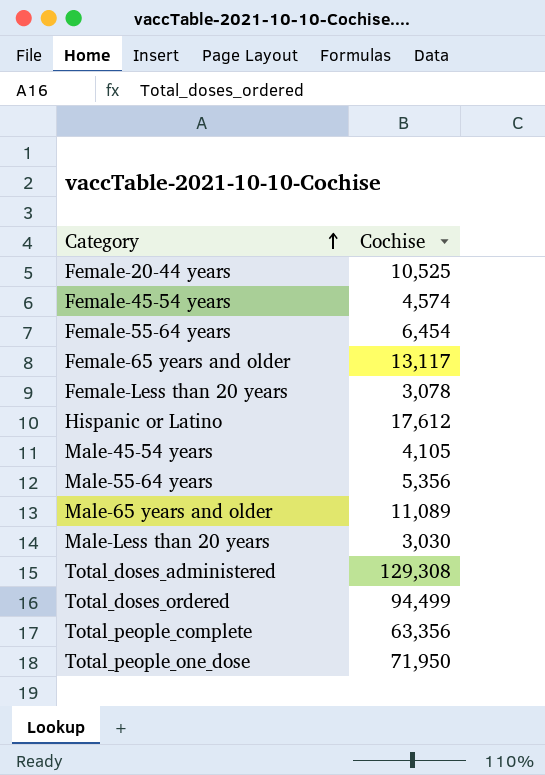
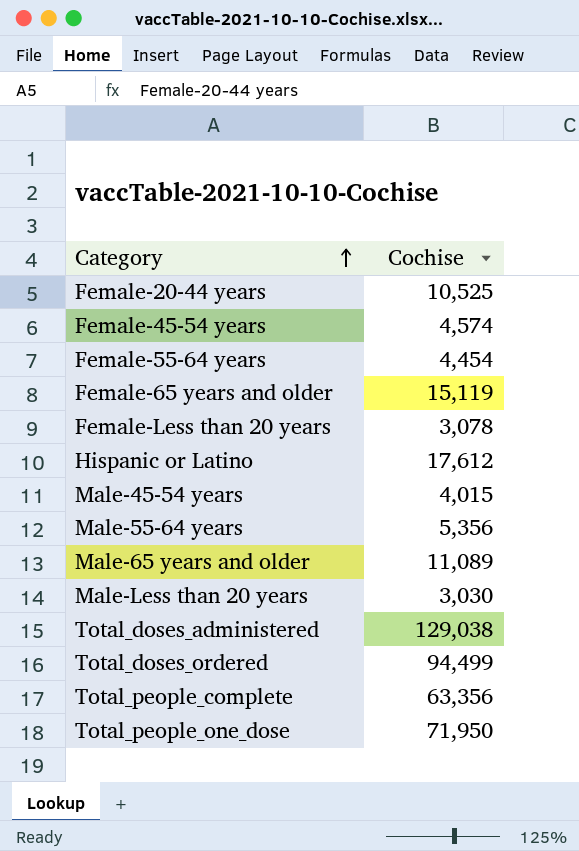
Female-55-64 years | Cochise: 6,454 -> 4,454
Female-65 years and older | Cochise: 13,117 -> 15,119
Male-45-54 years | Cochise: 4,105 -> 4,015
Total_doses_administered | Cochise: 129,308 -> 129,038

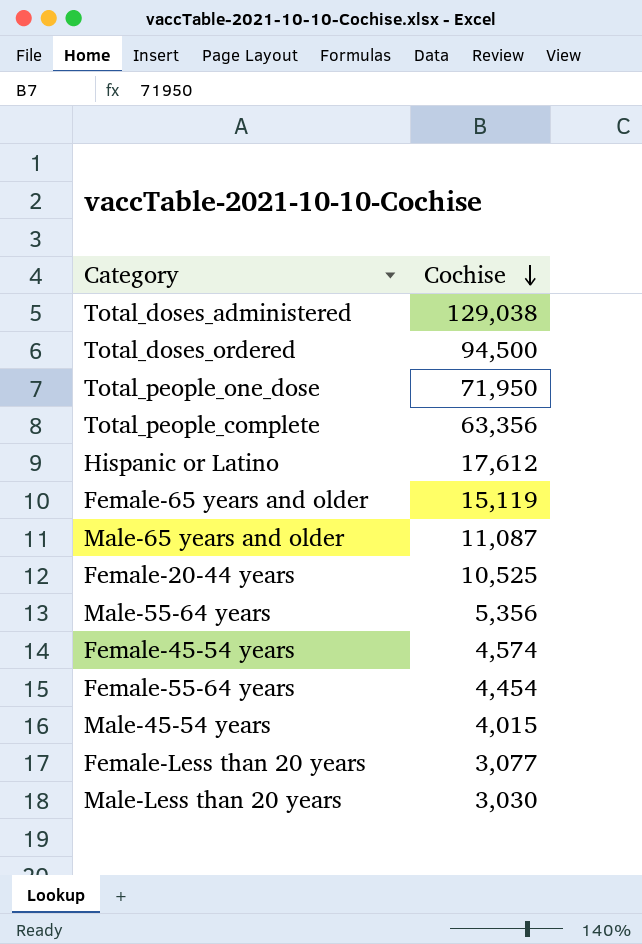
row order: Category ascending -> Cochise descending
Total_doses_ordered | Cochise: 94,499 -> 94,500
Male-65 years and older | Cochise: 11,089 -> 11,087
Female-Less than 20 years | Cochise: 3,078 -> 3,077

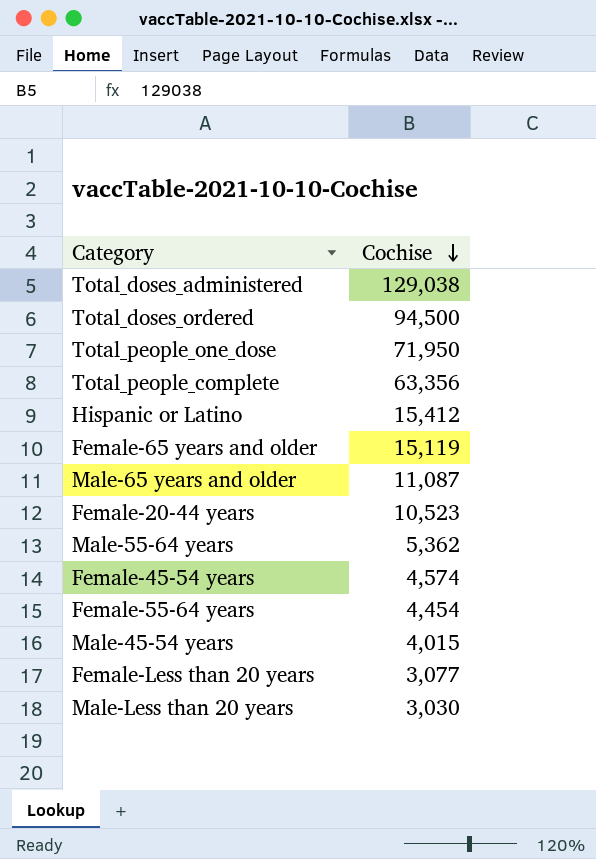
Hispanic or Latino | Cochise: 17,612 -> 15,412
Female-20-44 years | Cochise: 10,525 -> 10,523
Male-55-64 years | Cochise: 5,356 -> 5,362

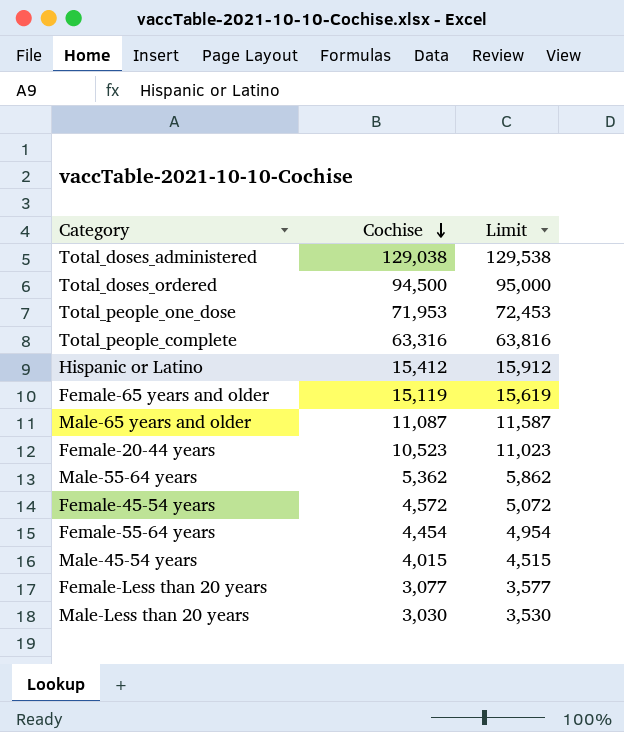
column Limit | formula: none -> [Cochise] + 500
Total_people_one_dose | Cochise: 71,950 -> 71,953
Total_people_complete | Cochise: 63,356 -> 63,316
Female-45-54 years | Cochise: 4,574 -> 4,572

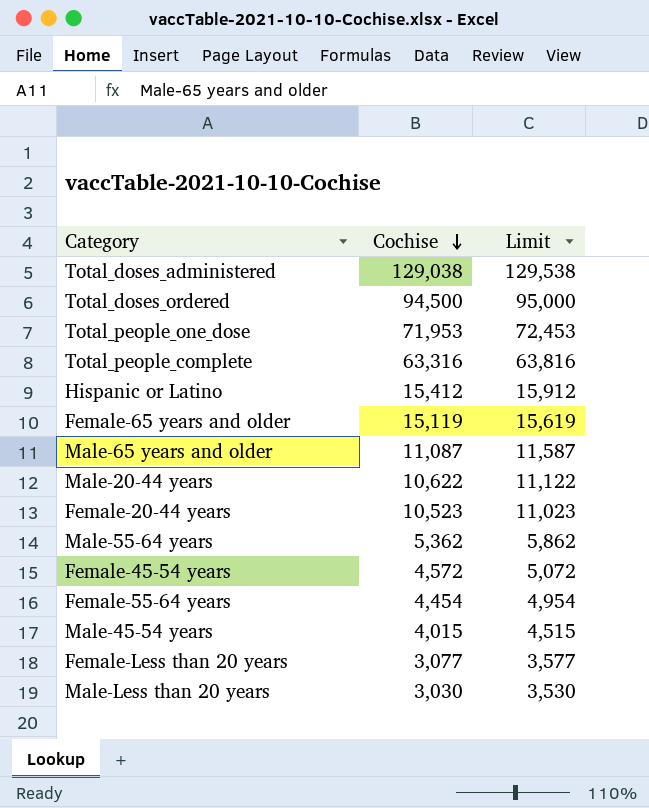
row Male-20-44 years: none -> 10,622 | 11,122

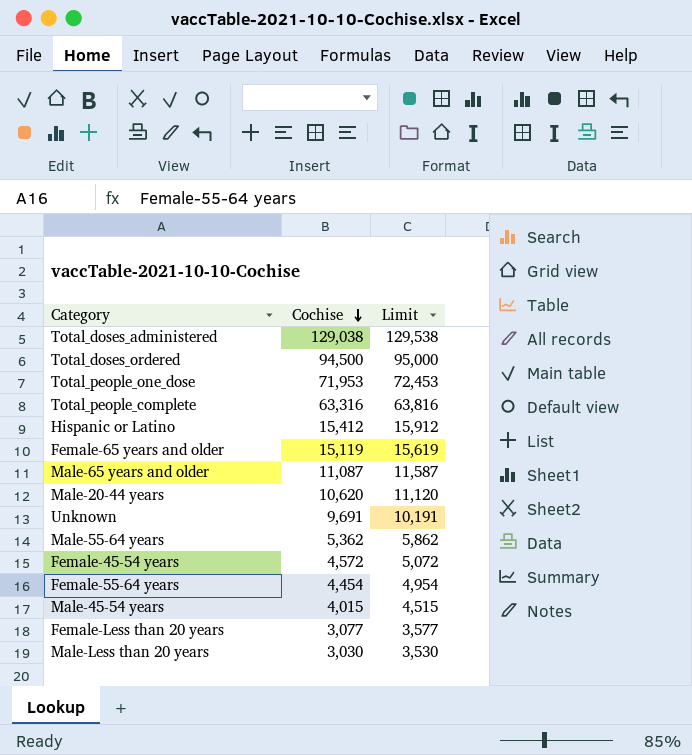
row Female-20-44 years: 10,523 | 11,023 -> none
Male-20-44 years | Cochise: 10,622 -> 10,620
Male-20-44 years | Limit: 11,122 -> 11,120
row Unknown: none -> 9,691 | 10,191

